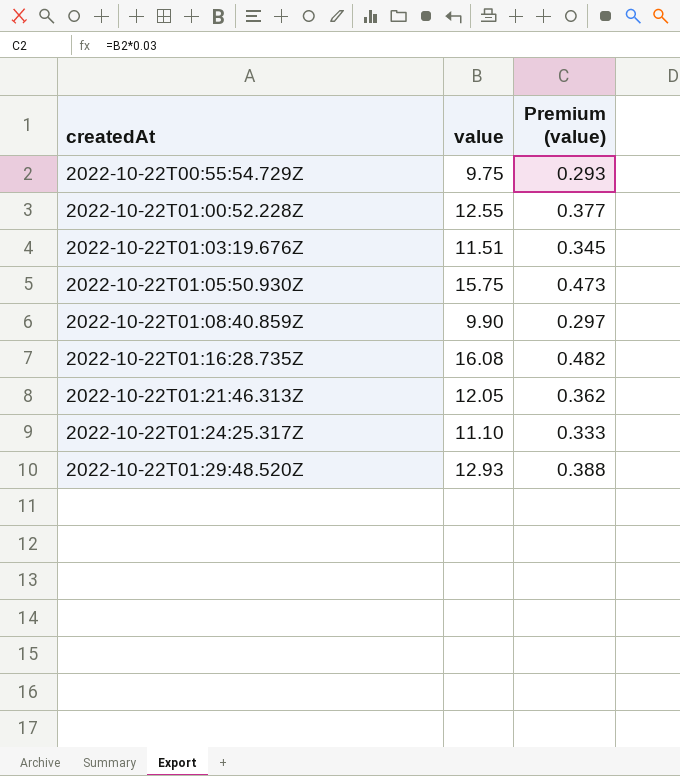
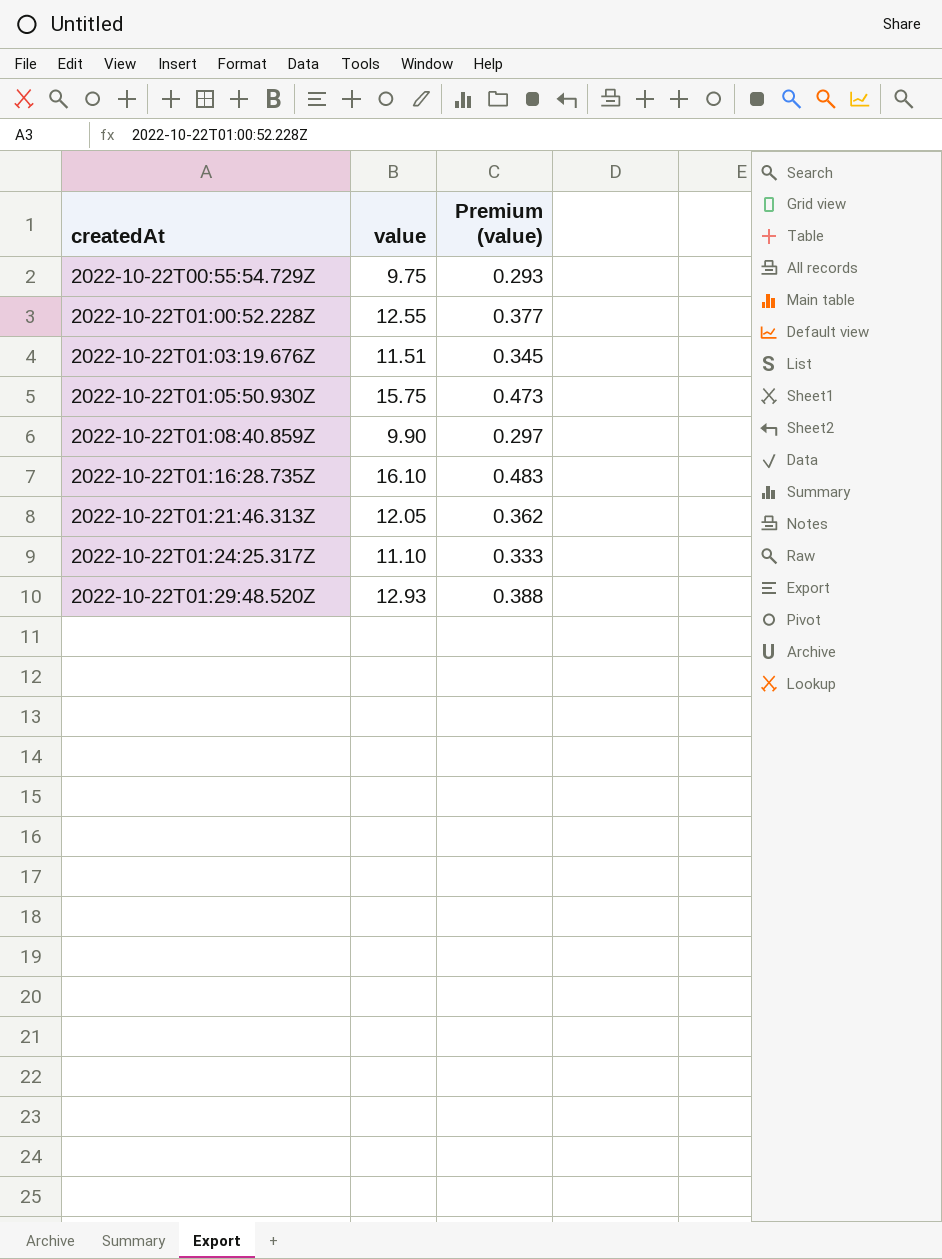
2022-10-22T01:16:28.735Z | value: 16.08 -> 16.10
2022-10-22T01:16:28.735Z | Premium (value): 0.482 -> 0.483

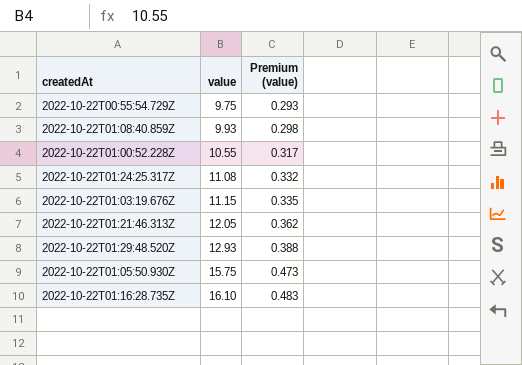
row order: createdAt ascending -> value ascending
2022-10-22T01:08:40.859Z | value: 9.90 -> 9.93
2022-10-22T01:08:40.859Z | Premium (value): 0.297 -> 0.298
2022-10-22T01:00:52.228Z | value: 12.55 -> 10.55
2022-10-22T01:00:52.228Z | Premium (value): 0.377 -> 0.317
2022-10-22T01:24:25.317Z | value: 11.10 -> 11.08
2022-10-22T01:24:25.317Z | Premium (value): 0.333 -> 0.332
2022-10-22T01:03:19.676Z | value: 11.51 -> 11.15
2022-10-22T01:03:19.676Z | Premium (value): 0.345 -> 0.335

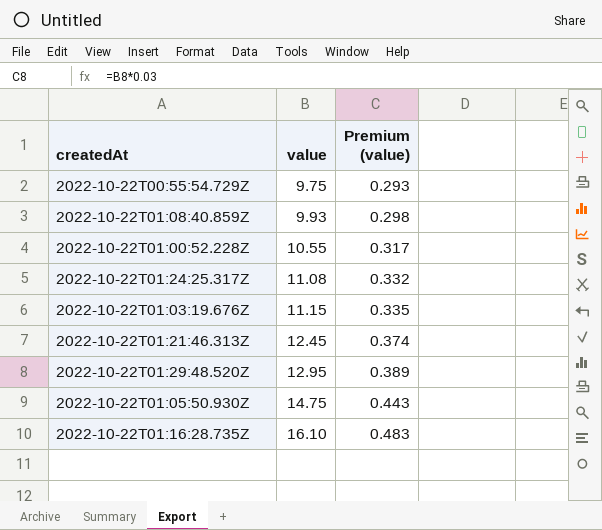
2022-10-22T01:21:46.313Z | value: 12.05 -> 12.45
2022-10-22T01:21:46.313Z | Premium (value): 0.362 -> 0.374
2022-10-22T01:29:48.520Z | value: 12.93 -> 12.95
2022-10-22T01:29:48.520Z | Premium (value): 0.388 -> 0.389
2022-10-22T01:05:50.930Z | value: 15.75 -> 14.75
2022-10-22T01:05:50.930Z | Premium (value): 0.473 -> 0.443

